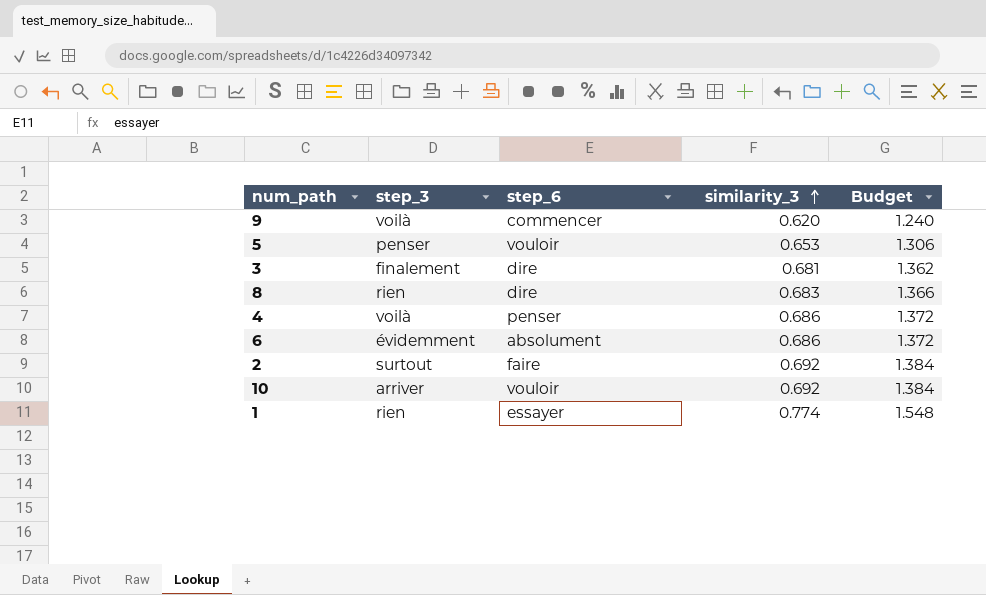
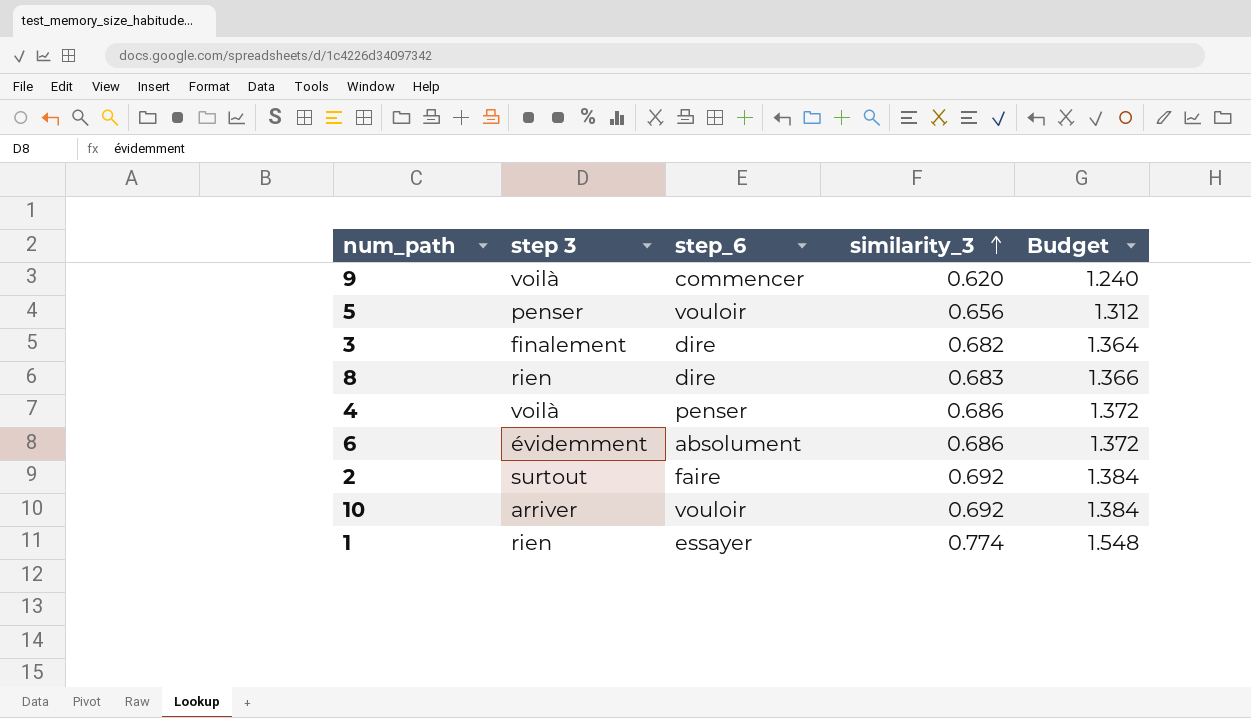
column name: step_3 -> step 3
5 | similarity_3: 0.653 -> 0.656
5 | Budget: 1.306 -> 1.312
3 | similarity_3: 0.681 -> 0.682
3 | Budget: 1.362 -> 1.364

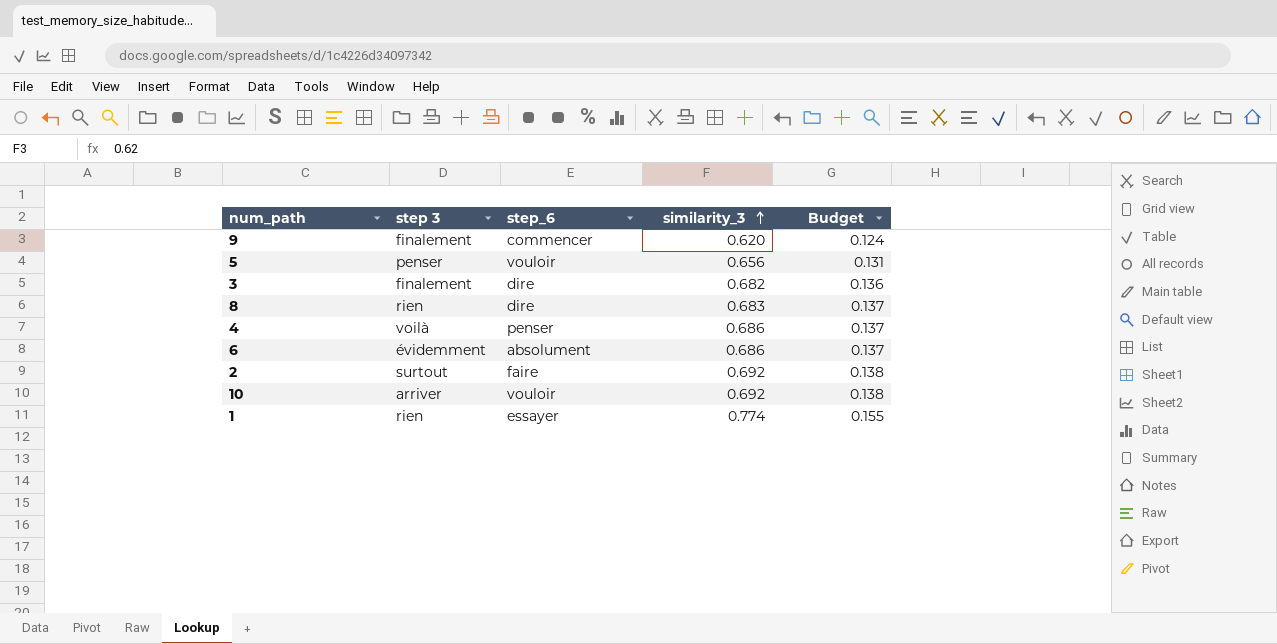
column Budget | formula: [similarity_3] * 2 -> [similarity_3] * 0.2
9 | step 3: voilà -> finalement

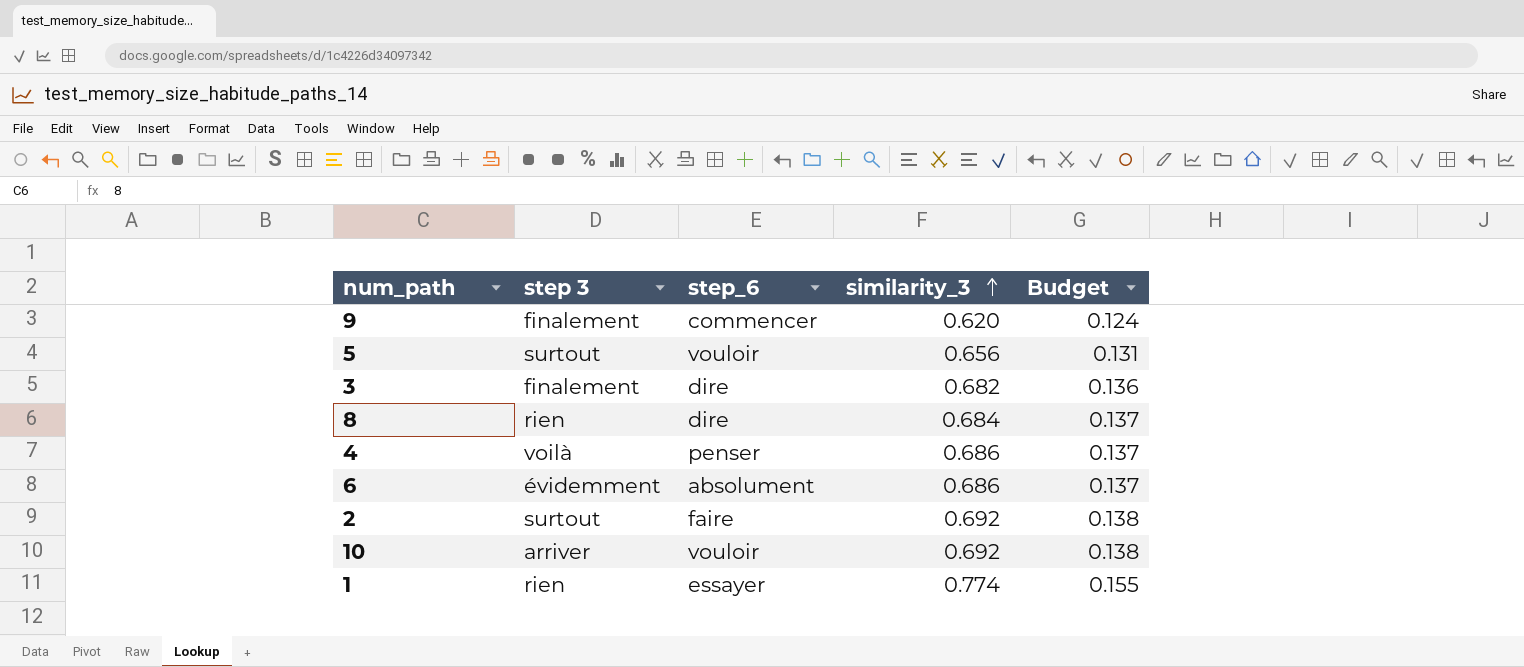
5 | step 3: penser -> surtout
8 | similarity_3: 0.683 -> 0.684

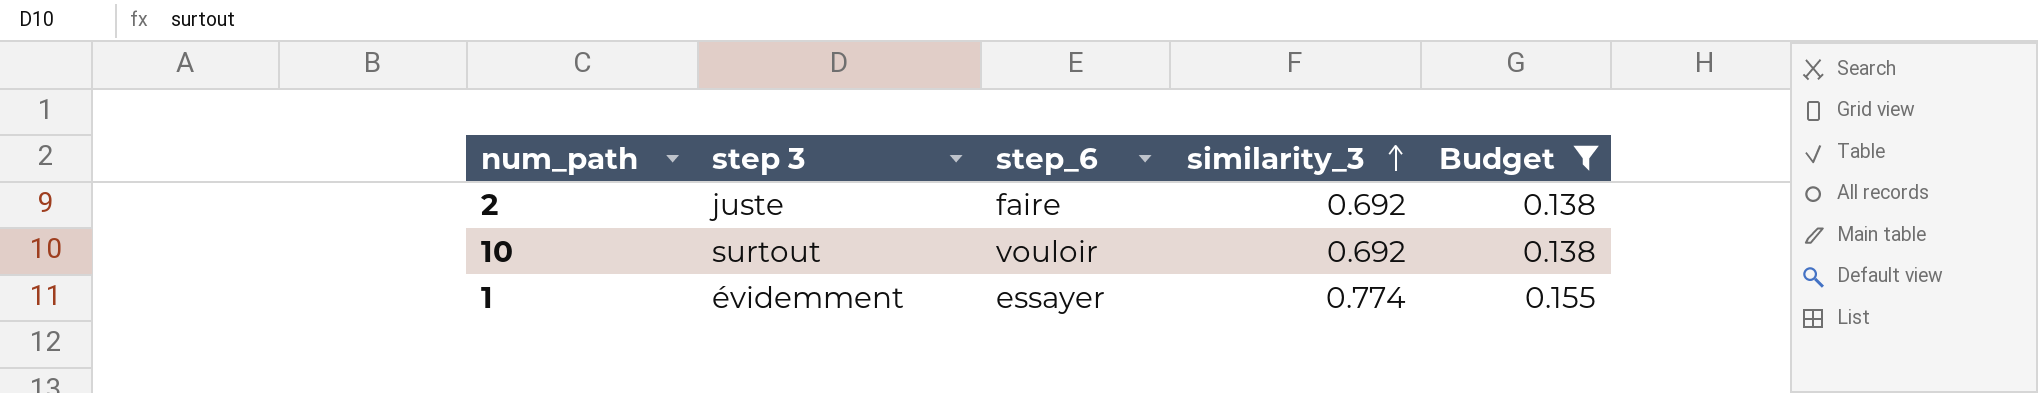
filter: none -> Budget >= 0.138
2 | step 3: surtout -> juste
10 | step 3: arriver -> surtout
1 | step 3: rien -> évidemment

